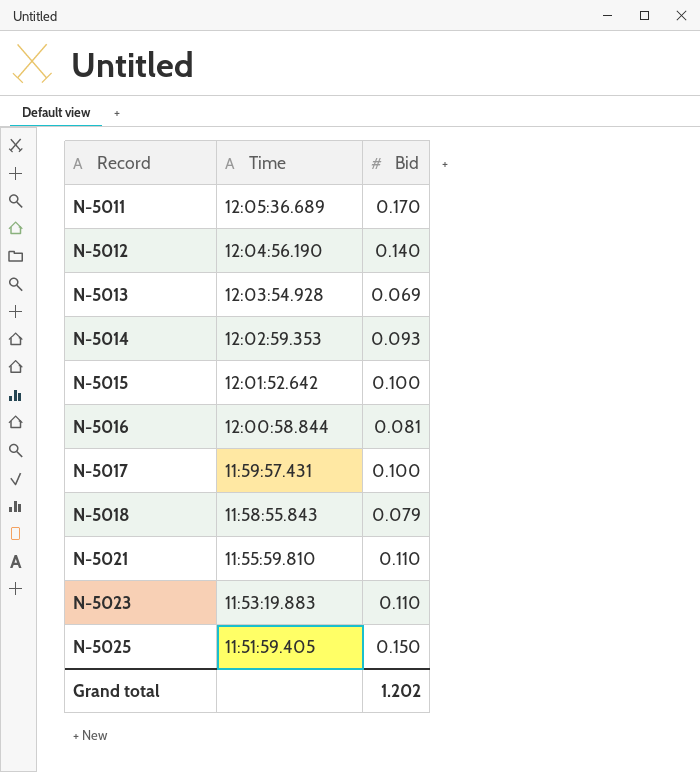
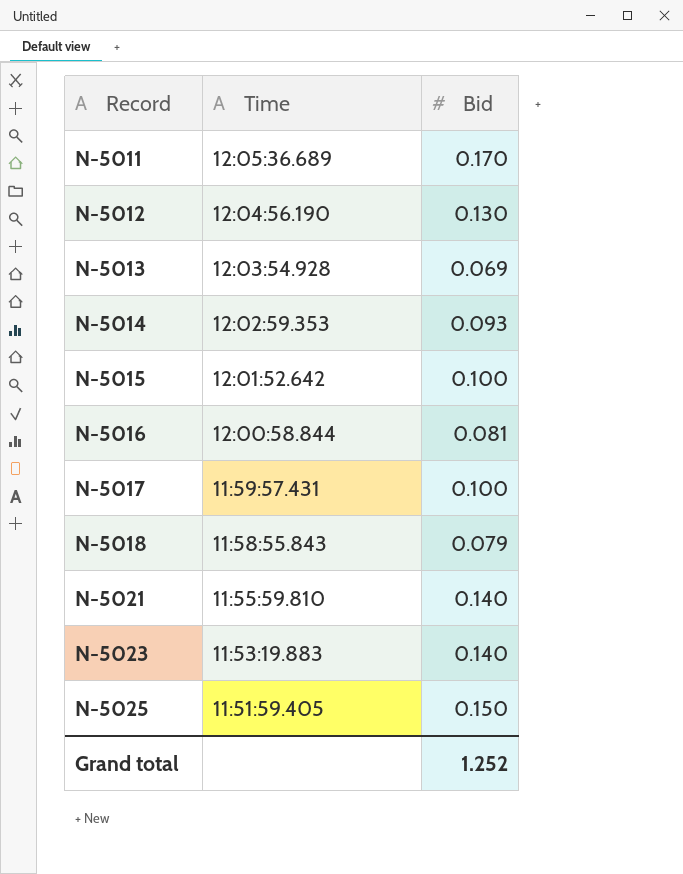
N-5012 | Bid: 0.140 -> 0.130
N-5021 | Bid: 0.110 -> 0.140
N-5023 | Bid: 0.110 -> 0.140
Grand total | Bid: 1.202 -> 1.252

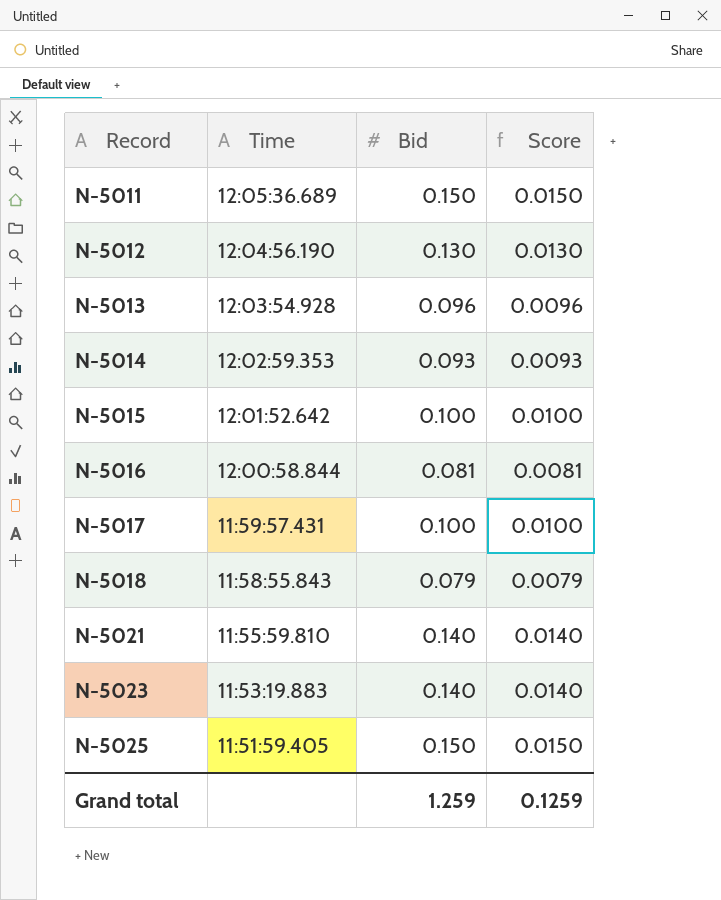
column Score | formula: none -> [Bid] * 0.1
N-5011 | Bid: 0.170 -> 0.150
N-5013 | Bid: 0.069 -> 0.096
Grand total | Bid: 1.252 -> 1.259

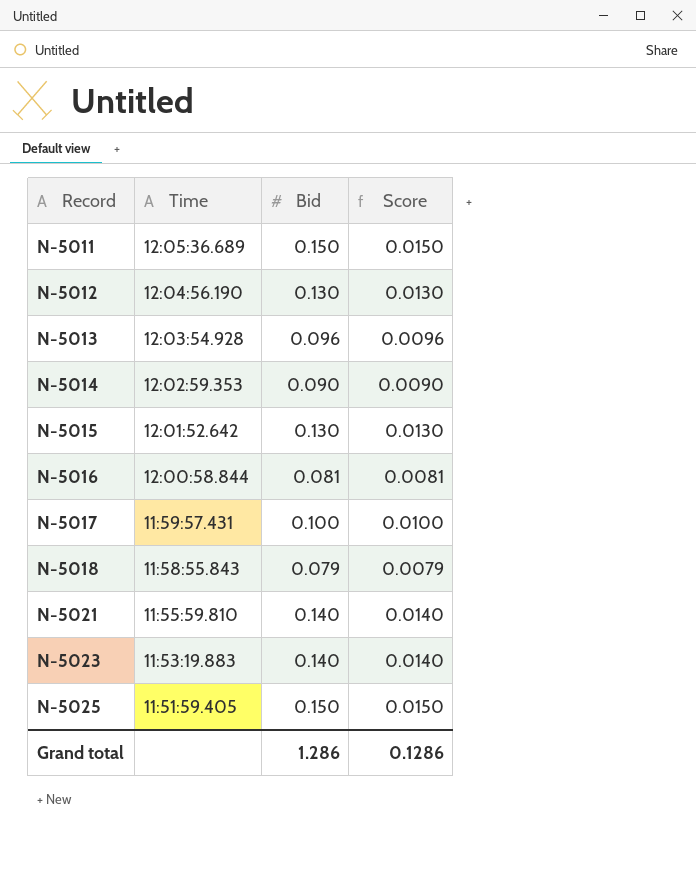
N-5014 | Bid: 0.093 -> 0.090
N-5014 | Score: 0.0093 -> 0.0090
N-5015 | Bid: 0.100 -> 0.130
N-5015 | Score: 0.0100 -> 0.0130
Grand total | Bid: 1.259 -> 1.286
Grand total | Score: 0.1259 -> 0.1286

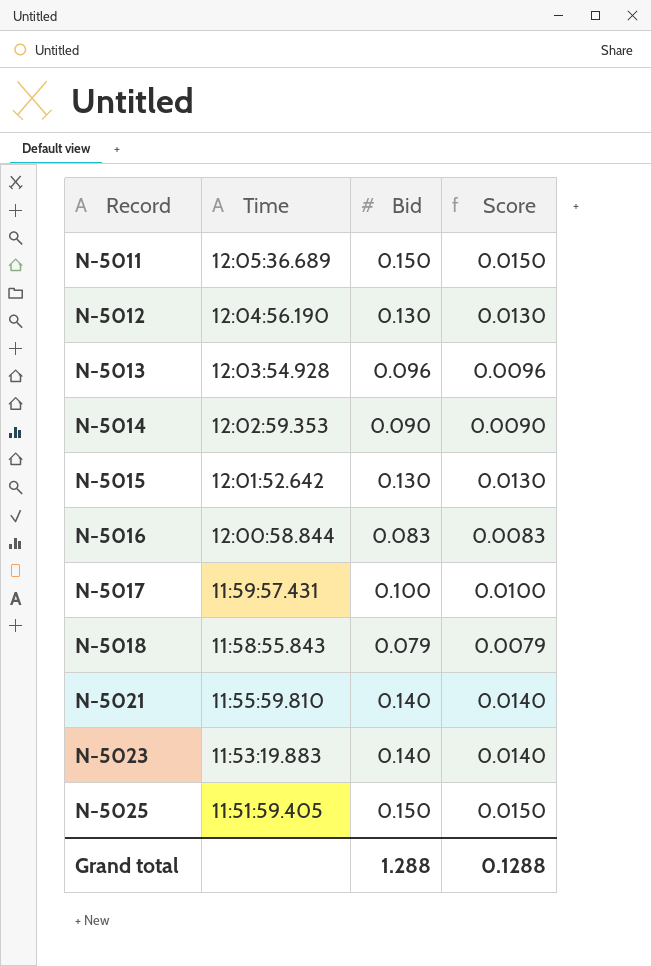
N-5016 | Bid: 0.081 -> 0.083
N-5016 | Score: 0.0081 -> 0.0083
Grand total | Bid: 1.286 -> 1.288
Grand total | Score: 0.1286 -> 0.1288

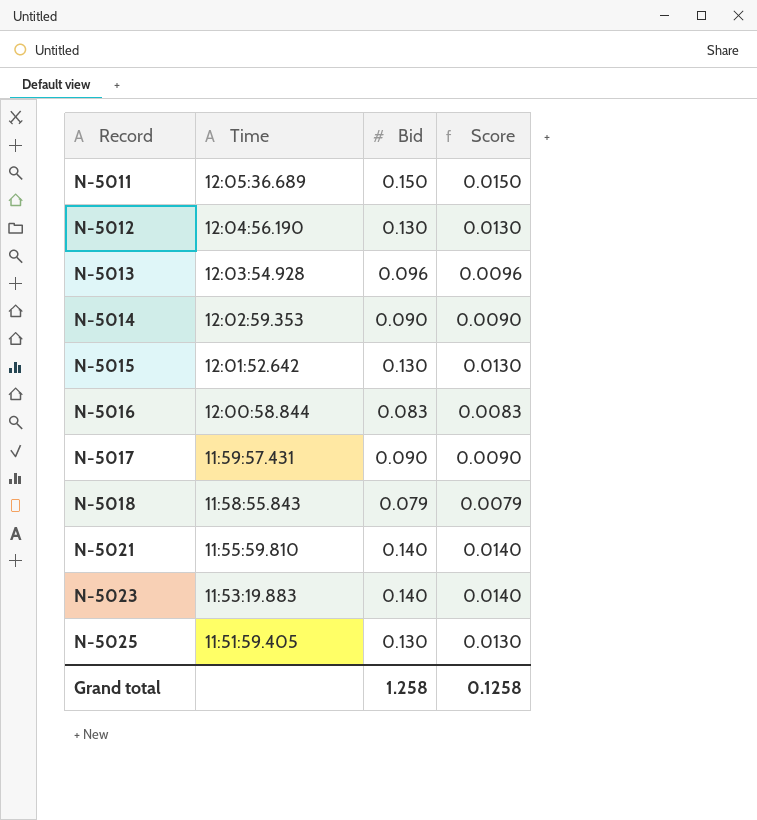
N-5017 | Bid: 0.100 -> 0.090
N-5017 | Score: 0.0100 -> 0.0090
N-5025 | Bid: 0.150 -> 0.130
N-5025 | Score: 0.0150 -> 0.0130
Grand total | Bid: 1.288 -> 1.258
Grand total | Score: 0.1288 -> 0.1258

